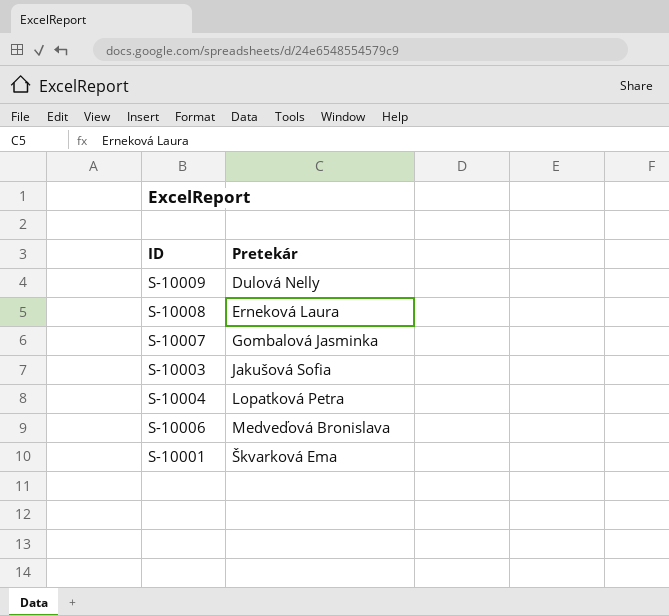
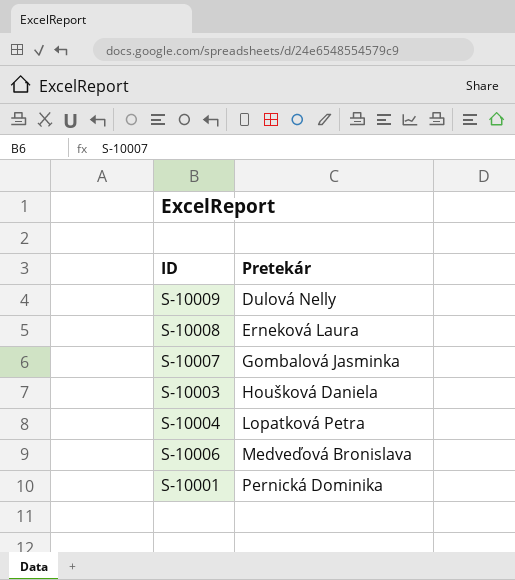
S-10003 | Pretekár: Jakušová Sofia -> Houšková Daniela
S-10001 | Pretekár: Škvarková Ema -> Pernická Dominika

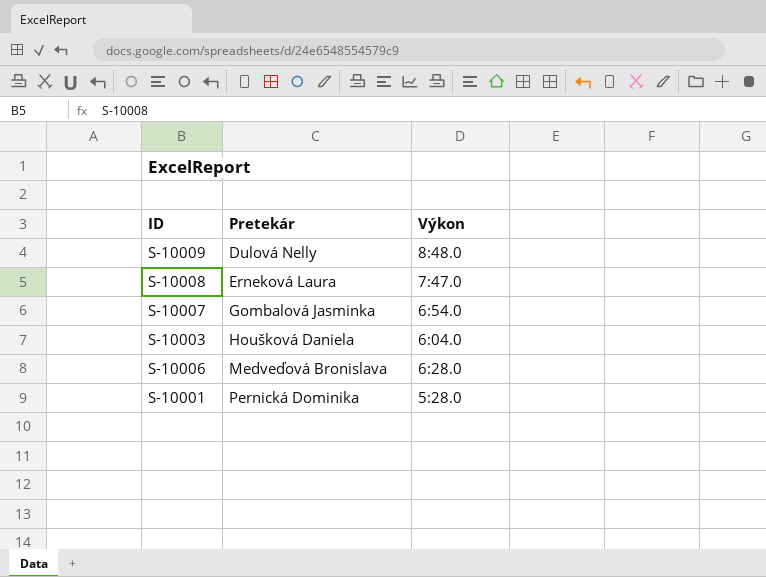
column Výkon | position: none -> 3
row S-10004: Lopatková Petra -> none

